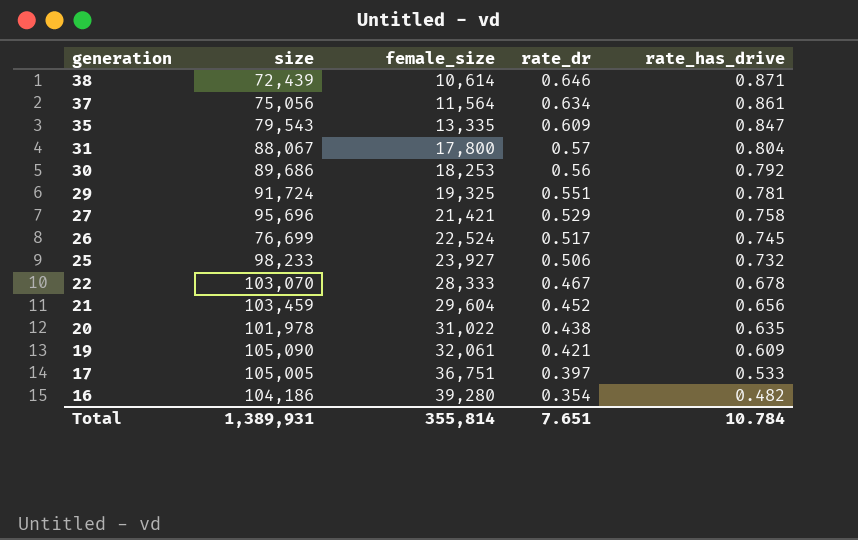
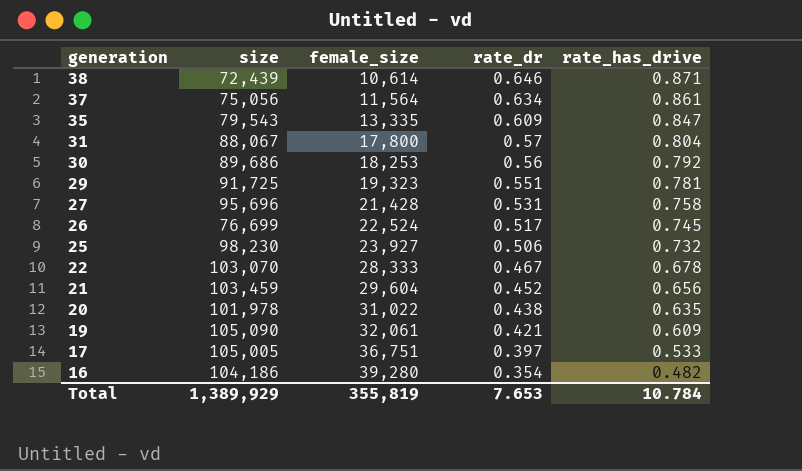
29 | size: 91,724 -> 91,725
29 | female_size: 19,325 -> 19,323
27 | female_size: 21,421 -> 21,428
27 | rate_dr: 0.529 -> 0.531
25 | size: 98,233 -> 98,230
Total | size: 1,389,931 -> 1,389,929
Total | female_size: 355,814 -> 355,819
Total | rate_dr: 7.651 -> 7.653

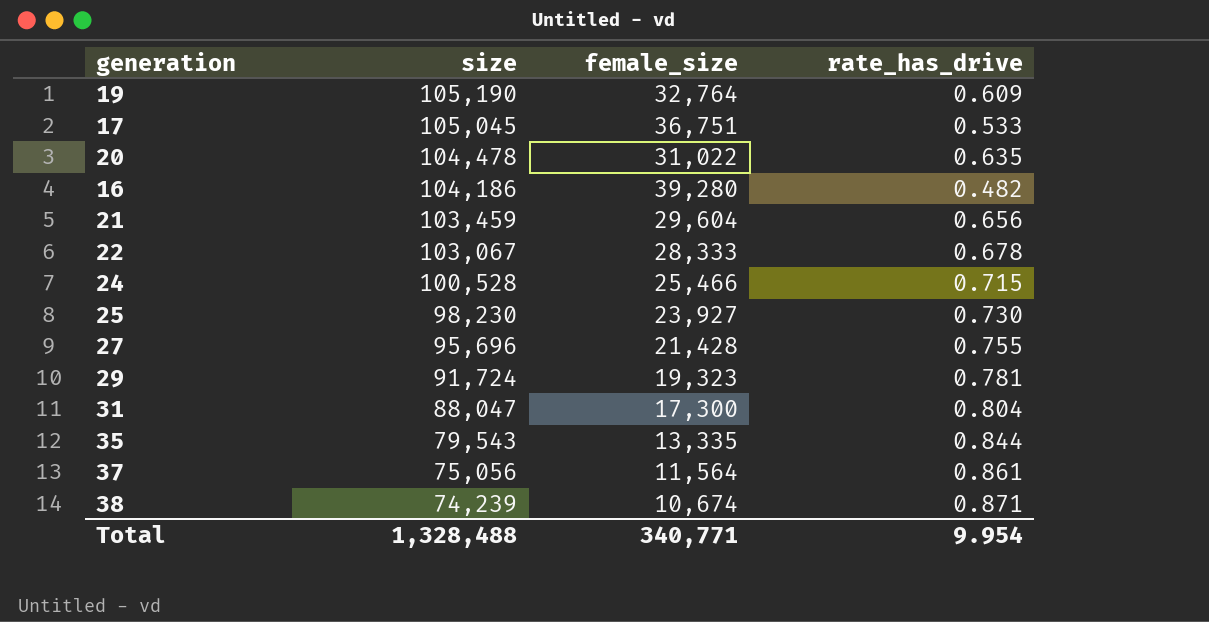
row order: generation descending -> size descending
column rate_dr | position: 4 -> none
row 30: 89,686 | 18,253 | 0.56 | 0.792 -> none
row 26: 76,699 | 22,524 | 0.517 | 0.745 -> none
19 | size: 105,090 -> 105,190
19 | female_size: 32,061 -> 32,764
17 | size: 105,005 -> 105,045
20 | size: 101,978 -> 104,478
22 | size: 103,070 -> 103,067
row 24: none -> 100,528 | 25,466 | 0.715
25 | rate_has_drive: 0.732 -> 0.730
27 | rate_has_drive: 0.758 -> 0.755
29 | size: 91,725 -> 91,724
31 | size: 88,067 -> 88,047
31 | female_size: 17,800 -> 17,300
35 | rate_has_drive: 0.847 -> 0.844
38 | size: 72,439 -> 74,239
38 | female_size: 10,614 -> 10,674
Total | size: 1,389,929 -> 1,328,488
Total | female_size: 355,819 -> 340,771
Total | rate_has_drive: 10.784 -> 9.954

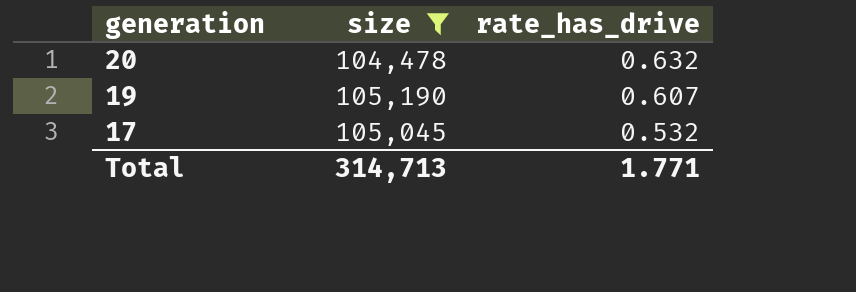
filter: none -> size >= 104,478
row order: size descending -> generation descending
column female_size | position: 3 -> none
20 | rate_has_drive: 0.635 -> 0.632
19 | rate_has_drive: 0.609 -> 0.607
17 | rate_has_drive: 0.533 -> 0.532
Total | size: 1,328,488 -> 314,713
Total | rate_has_drive: 9.954 -> 1.771

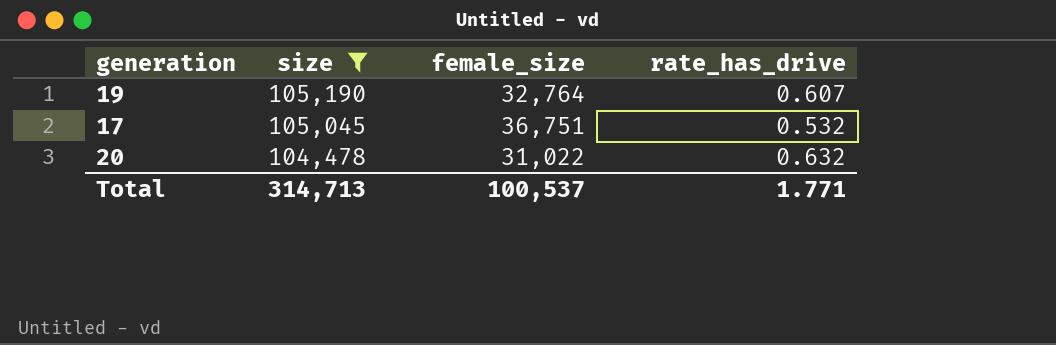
row order: generation descending -> size descending
column female_size | position: none -> 3

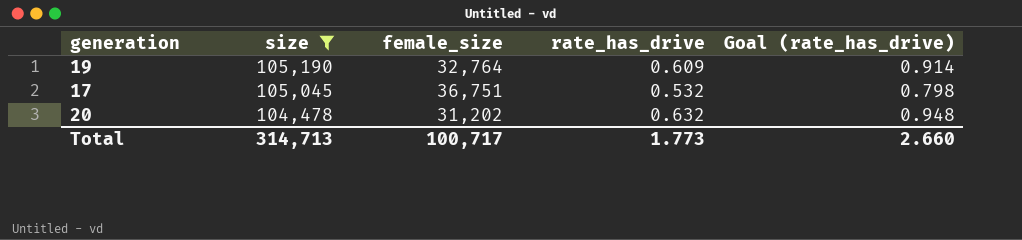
column Goal (rate_has_drive) | formula: none -> [rate_has_drive] * 1.5
19 | rate_has_drive: 0.607 -> 0.609
20 | female_size: 31,022 -> 31,202
Total | female_size: 100,537 -> 100,717
Total | rate_has_drive: 1.771 -> 1.773

